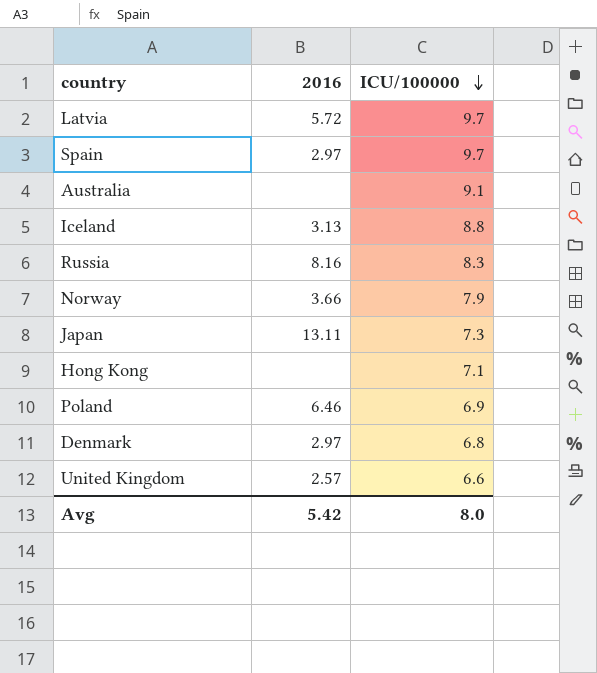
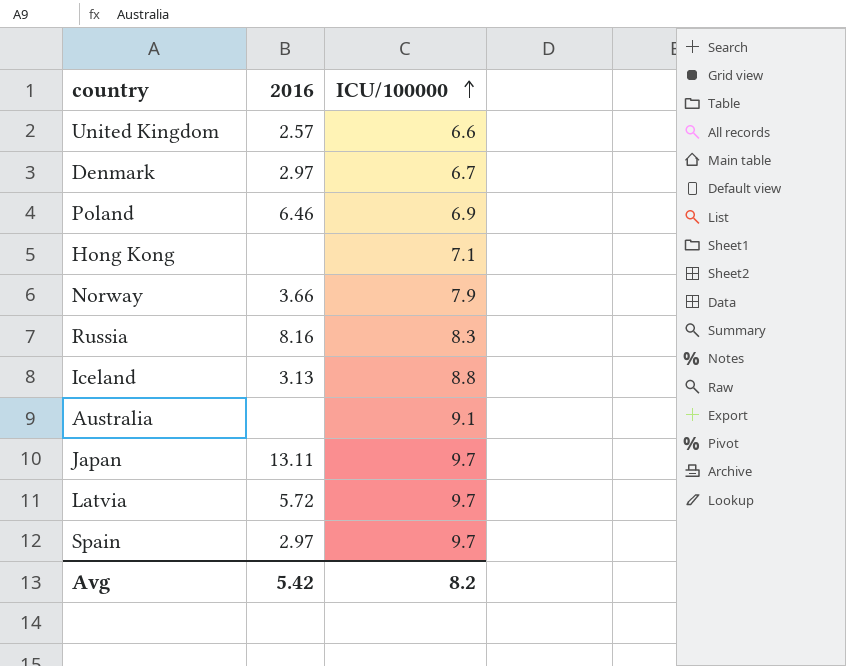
row order: ICU/100000 descending -> ICU/100000 ascending
Denmark | ICU/100000: 6.8 -> 6.7
Japan | ICU/100000: 7.3 -> 9.7
Avg | ICU/100000: 8.0 -> 8.2

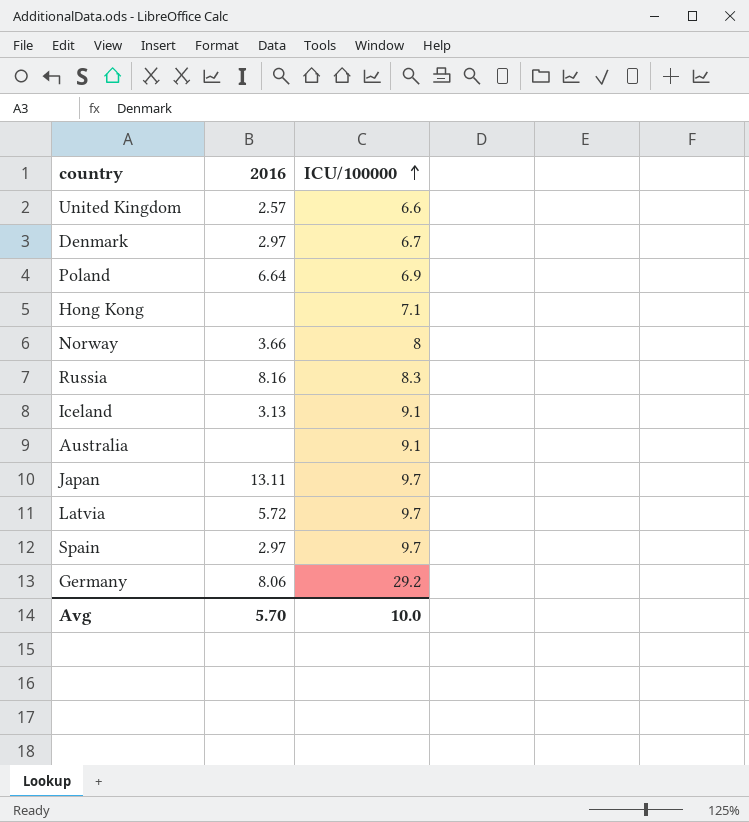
Poland | 2016: 6.46 -> 6.64
Norway | ICU/100000: 7.9 -> 8
Iceland | ICU/100000: 8.8 -> 9.1
row Germany: none -> 8.06 | 29.2
Avg | 2016: 5.42 -> 5.70
Avg | ICU/100000: 8.2 -> 10.0

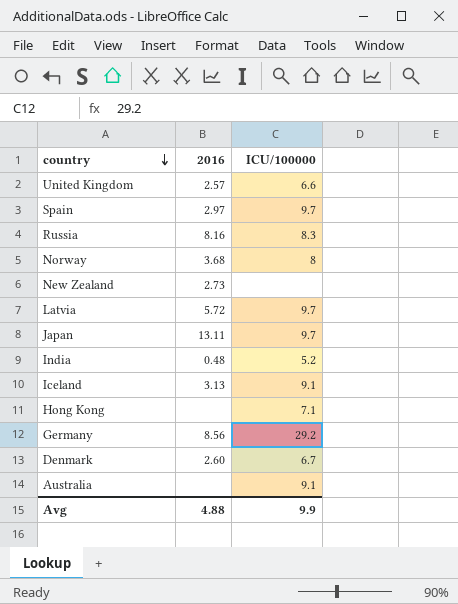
row order: ICU/100000 ascending -> country descending
row Poland: 6.64 | 6.9 -> none
Norway | 2016: 3.66 -> 3.68
row New Zealand: none -> 2.73 | none
row India: none -> 0.48 | 5.2
Germany | 2016: 8.06 -> 8.56
Denmark | 2016: 2.97 -> 2.60
Avg | 2016: 5.70 -> 4.88
Avg | ICU/100000: 10.0 -> 9.9

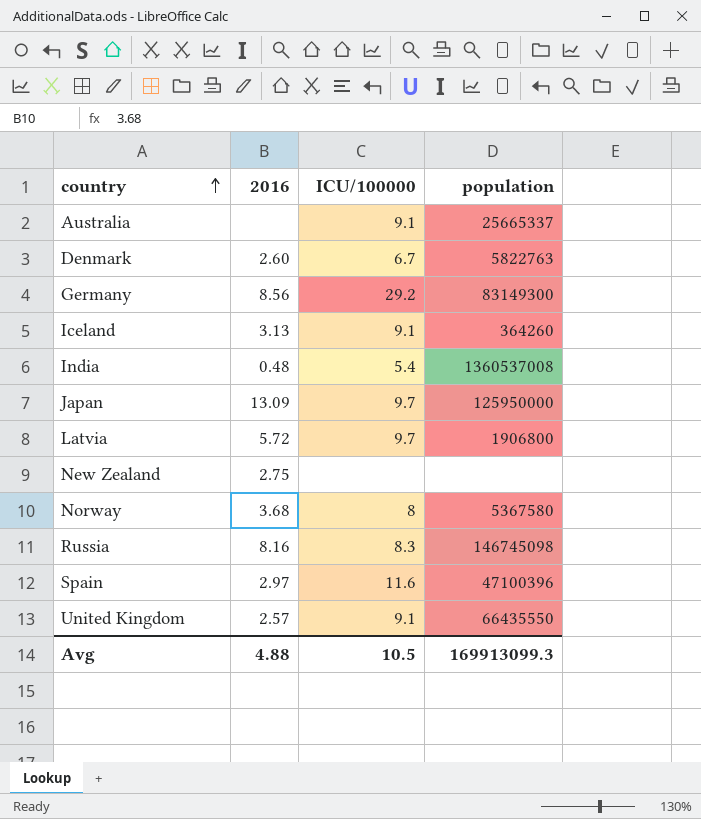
row order: country descending -> country ascending
column population | position: none -> 4
row Hong Kong: none | 7.1 -> none
India | ICU/100000: 5.2 -> 5.4
Japan | 2016: 13.11 -> 13.09
New Zealand | 2016: 2.73 -> 2.75
Spain | ICU/100000: 9.7 -> 11.6
United Kingdom | ICU/100000: 6.6 -> 9.1
Avg | ICU/100000: 9.9 -> 10.5

